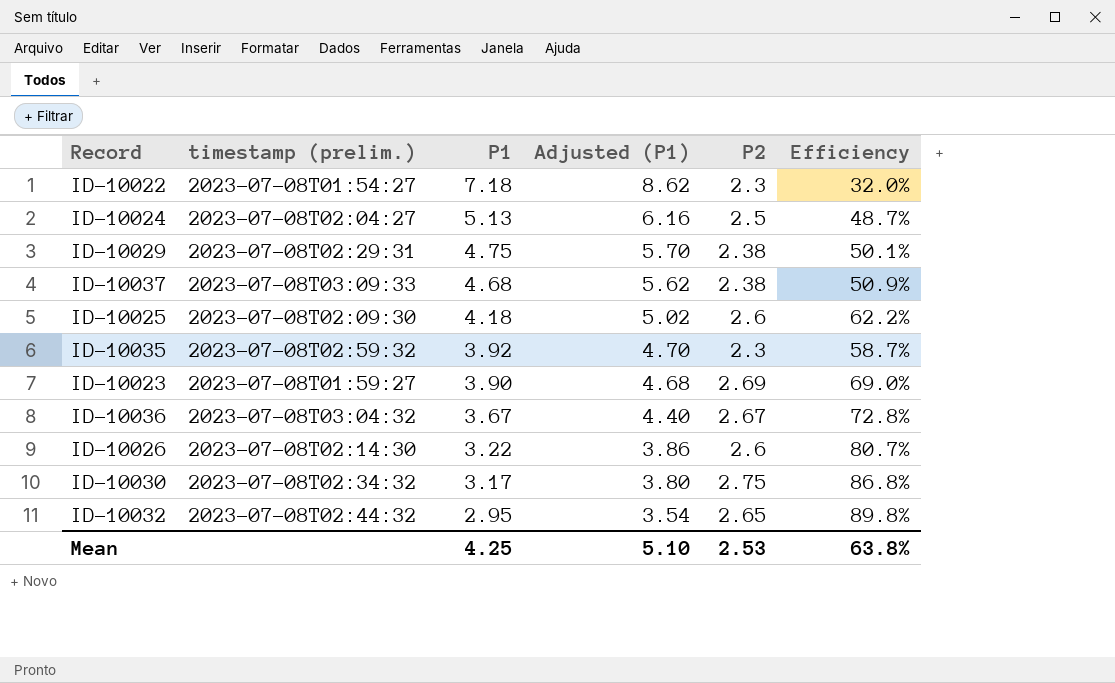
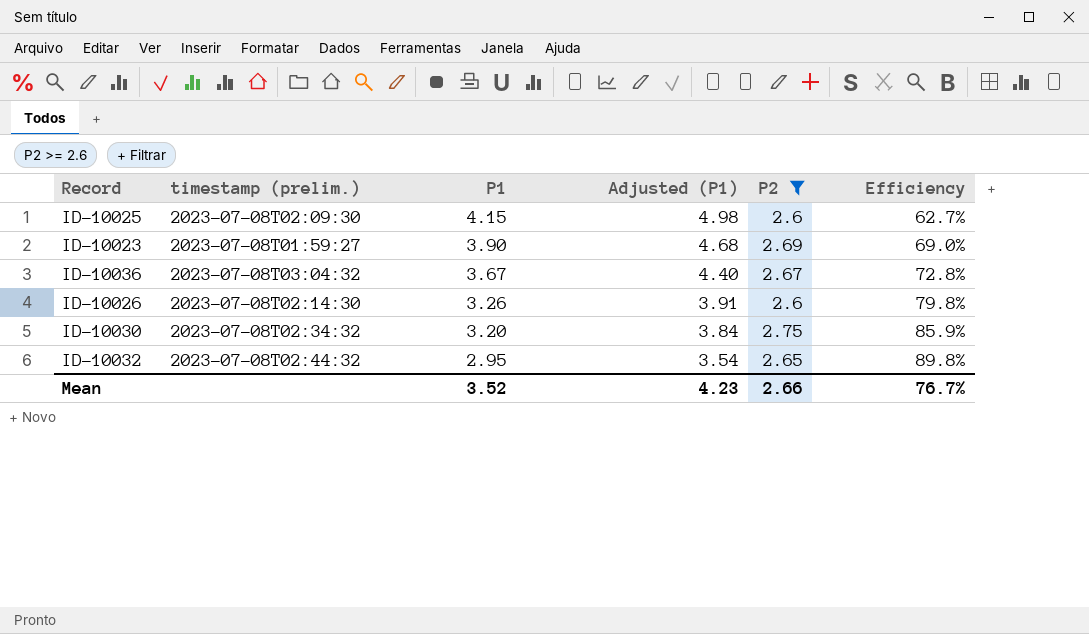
filter: none -> P2 >= 2.6
ID-10025 | P1: 4.18 -> 4.15
ID-10025 | Adjusted (P1): 5.02 -> 4.98
ID-10025 | Efficiency: 62.2% -> 62.7%
ID-10026 | P1: 3.22 -> 3.26
ID-10026 | Adjusted (P1): 3.86 -> 3.91
ID-10026 | Efficiency: 80.7% -> 79.8%
ID-10030 | P1: 3.17 -> 3.20
ID-10030 | Adjusted (P1): 3.80 -> 3.84
ID-10030 | Efficiency: 86.8% -> 85.9%
Mean | P1: 4.25 -> 3.52
Mean | Adjusted (P1): 5.10 -> 4.23
Mean | P2: 2.53 -> 2.66
Mean | Efficiency: 63.8% -> 76.7%

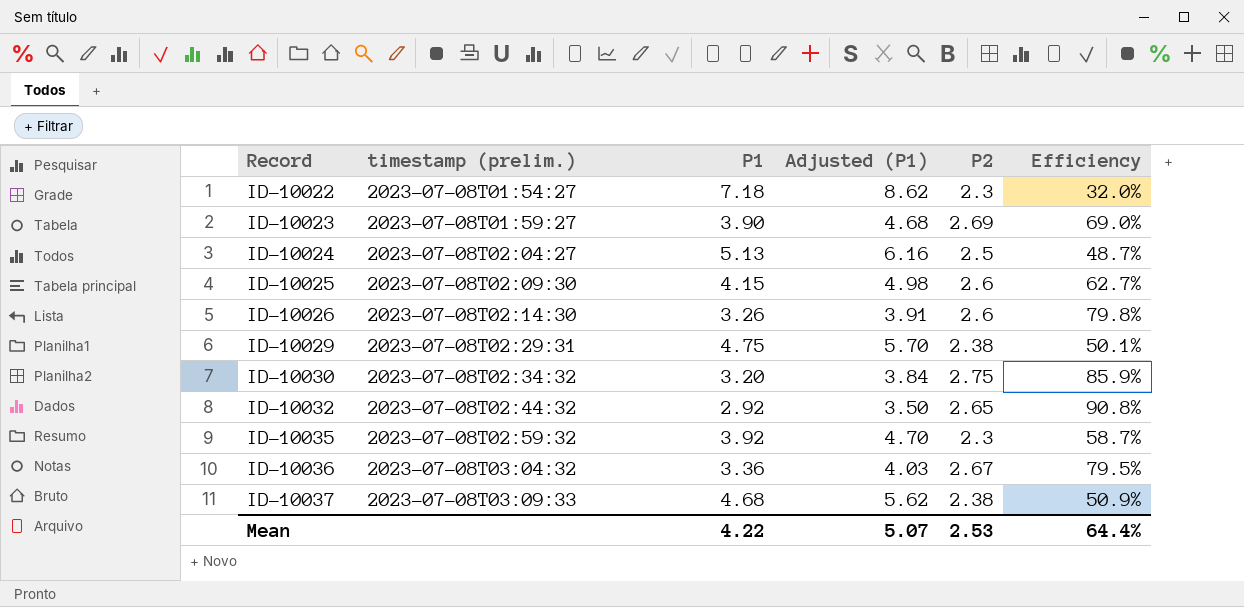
filter: P2 >= 2.6 -> none
row order: P1 descending -> Record ascending
ID-10032 | P1: 2.95 -> 2.92
ID-10032 | Adjusted (P1): 3.54 -> 3.50
ID-10032 | Efficiency: 89.8% -> 90.8%
ID-10036 | P1: 3.67 -> 3.36
ID-10036 | Adjusted (P1): 4.40 -> 4.03
ID-10036 | Efficiency: 72.8% -> 79.5%
Mean | P1: 3.52 -> 4.22
Mean | Adjusted (P1): 4.23 -> 5.07
Mean | P2: 2.66 -> 2.53
Mean | Efficiency: 76.7% -> 64.4%

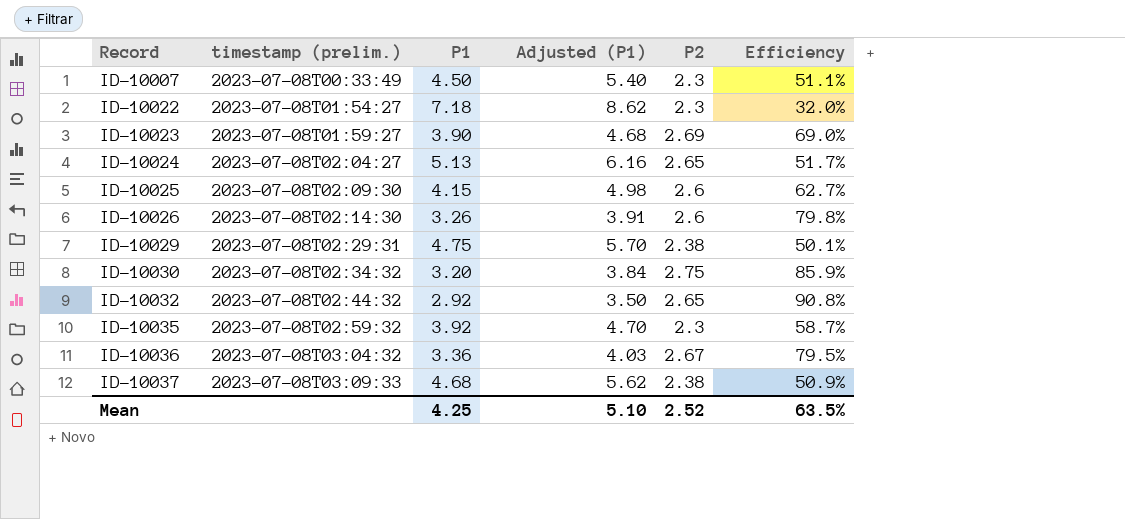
row ID-10007: none -> 2023-07-08T00:33:49 | 4.50 | 5.40 | 2.3 | 51.1%
ID-10024 | P2: 2.5 -> 2.65
ID-10024 | Efficiency: 48.7% -> 51.7%
Mean | P1: 4.22 -> 4.25
Mean | Adjusted (P1): 5.07 -> 5.10
Mean | P2: 2.53 -> 2.52
Mean | Efficiency: 64.4% -> 63.5%

